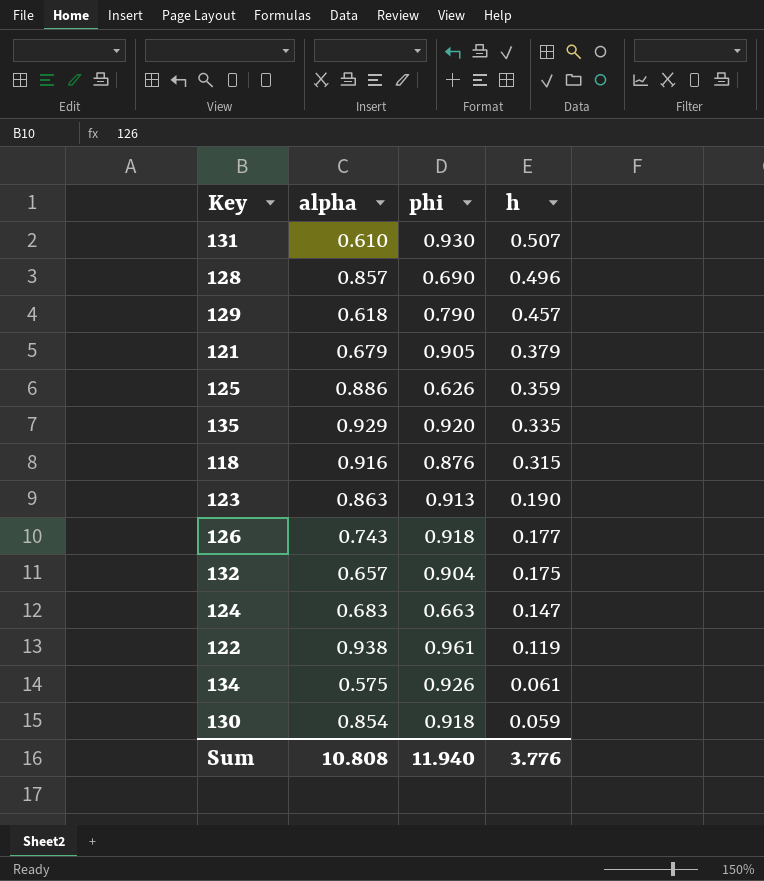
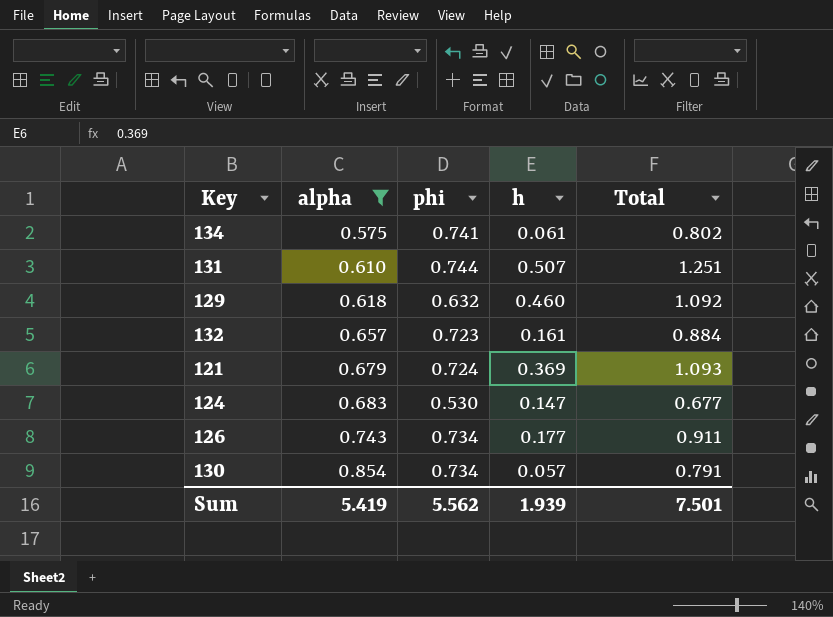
filter: none -> alpha <= 0.854
row order: h descending -> alpha ascending
column Total | formula: none -> [phi] + [h]
134 | phi: 0.926 -> 0.741
131 | phi: 0.930 -> 0.744
129 | phi: 0.790 -> 0.632
129 | h: 0.457 -> 0.460
132 | phi: 0.904 -> 0.723
132 | h: 0.175 -> 0.161
121 | phi: 0.905 -> 0.724
121 | h: 0.379 -> 0.369
124 | phi: 0.663 -> 0.530
126 | phi: 0.918 -> 0.734
130 | phi: 0.918 -> 0.734
130 | h: 0.059 -> 0.057
Sum | alpha: 10.808 -> 5.419
Sum | phi: 11.940 -> 5.562
Sum | h: 3.776 -> 1.939

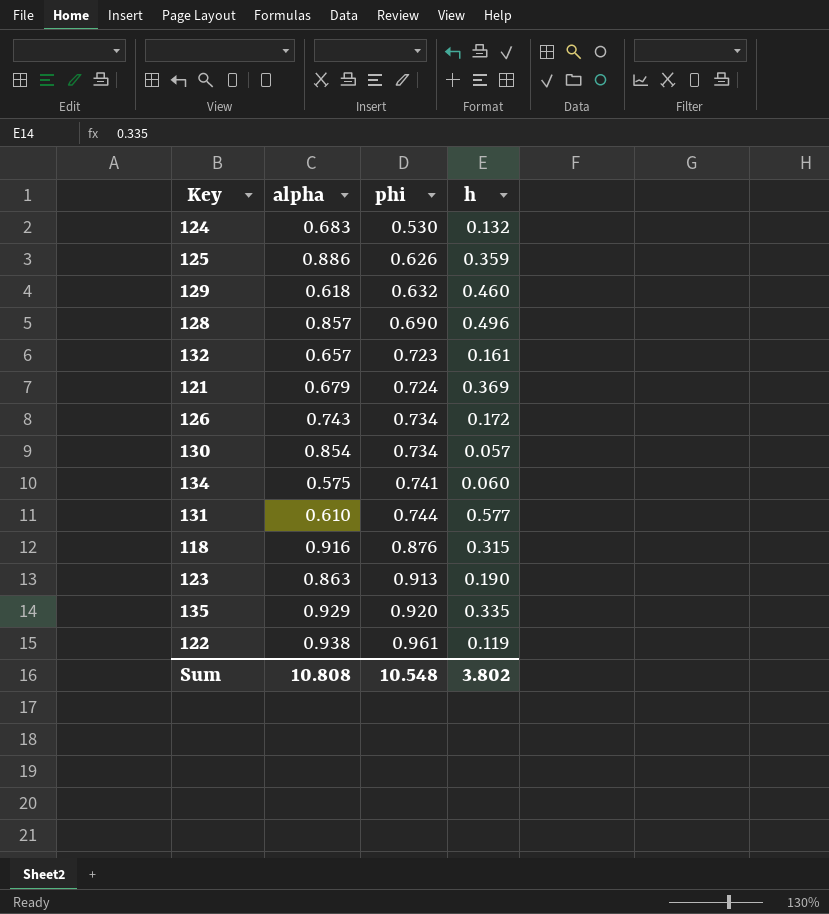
filter: alpha <= 0.854 -> none
row order: alpha ascending -> phi ascending
column Total | formula: [phi] + [h] -> none
124 | h: 0.147 -> 0.132
126 | h: 0.177 -> 0.172
134 | h: 0.061 -> 0.060
131 | h: 0.507 -> 0.577
Sum | alpha: 5.419 -> 10.808
Sum | phi: 5.562 -> 10.548
Sum | h: 1.939 -> 3.802

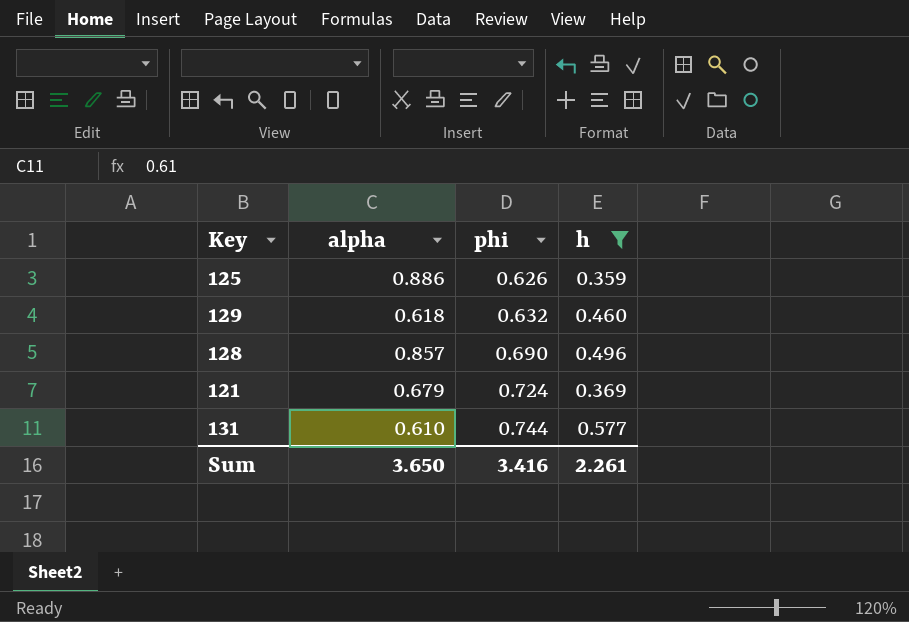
filter: none -> h >= 0.359
Sum | alpha: 10.808 -> 3.650
Sum | phi: 10.548 -> 3.416
Sum | h: 3.802 -> 2.261

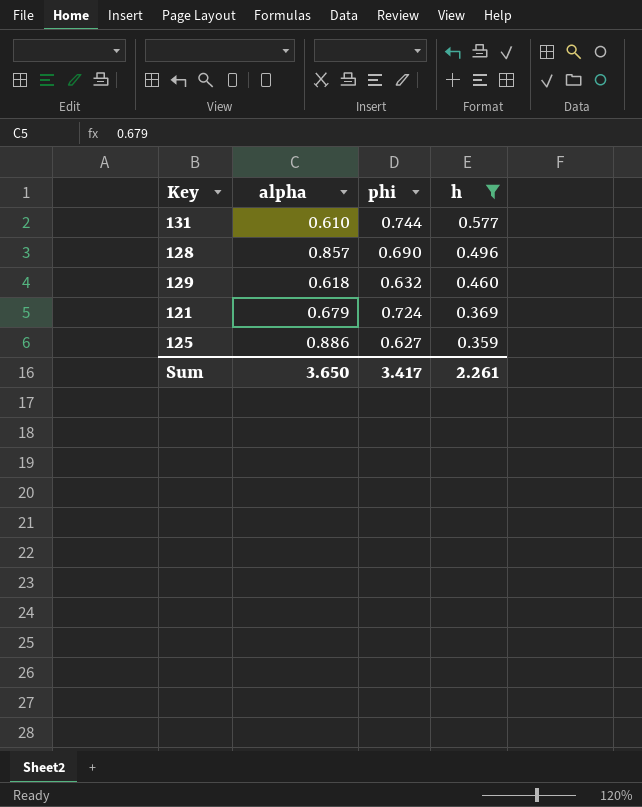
row order: phi ascending -> h descending
125 | phi: 0.626 -> 0.627
Sum | phi: 3.416 -> 3.417

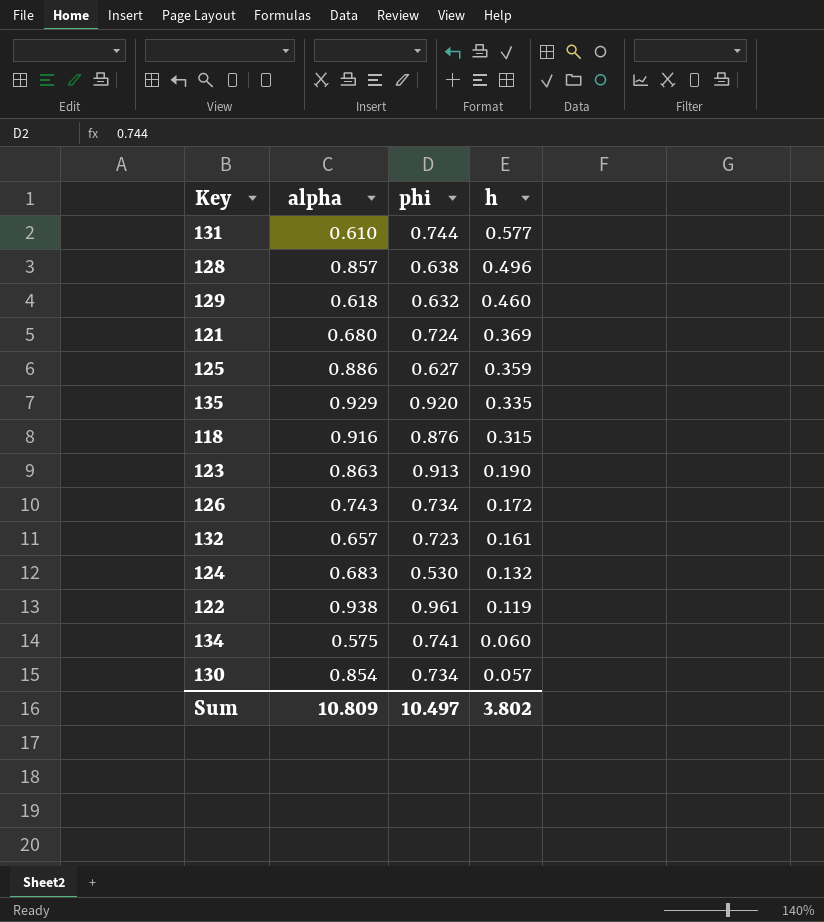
filter: h >= 0.359 -> none
128 | phi: 0.690 -> 0.638
121 | alpha: 0.679 -> 0.680
Sum | alpha: 3.650 -> 10.809
Sum | phi: 3.417 -> 10.497
Sum | h: 2.261 -> 3.802

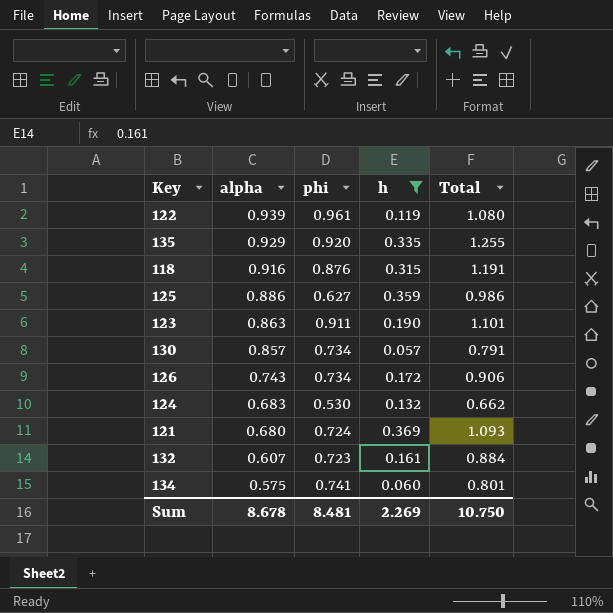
filter: none -> h <= 0.369
row order: h descending -> alpha descending
column Total | formula: none -> [phi] + [h]
122 | alpha: 0.938 -> 0.939
123 | phi: 0.913 -> 0.911
130 | alpha: 0.854 -> 0.857
132 | alpha: 0.657 -> 0.607
Sum | alpha: 10.809 -> 8.678
Sum | phi: 10.497 -> 8.481
Sum | h: 3.802 -> 2.269

